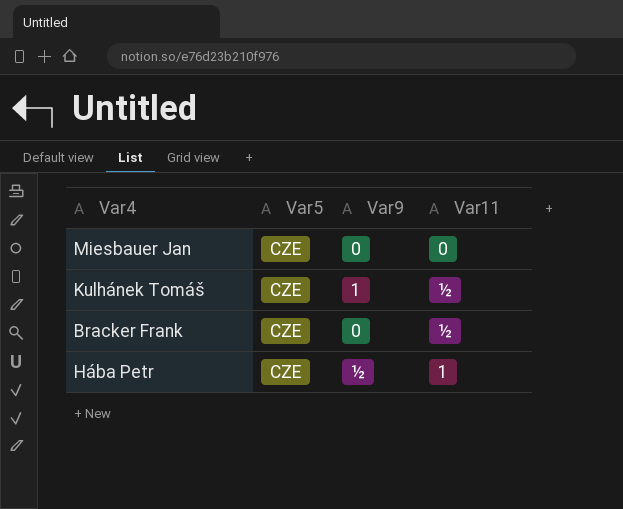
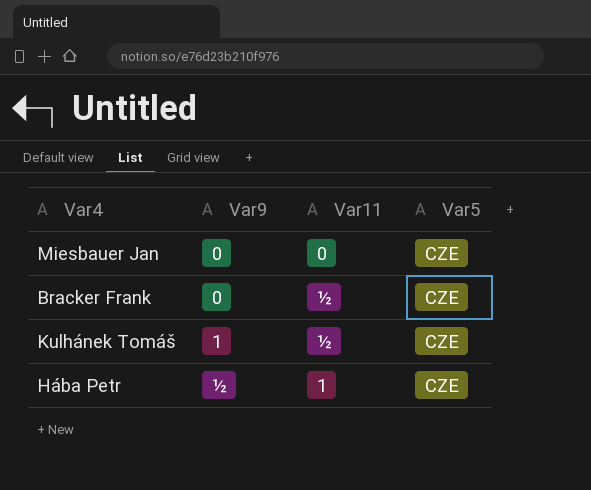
row order: none -> Var9 ascending
column Var5 | position: 2 -> 4

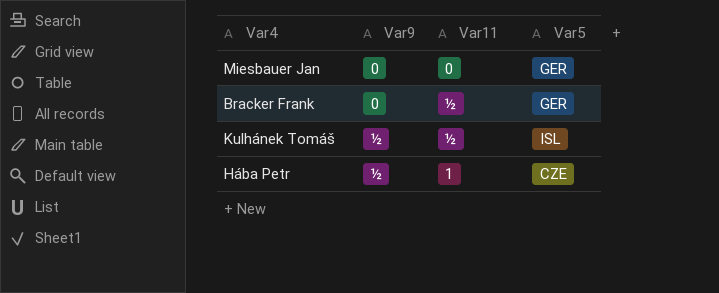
Miesbauer Jan | Var5: CZE -> GER
Bracker Frank | Var5: CZE -> GER
Kulhánek Tomáš | Var9: 1 -> ½
Kulhánek Tomáš | Var5: CZE -> ISL

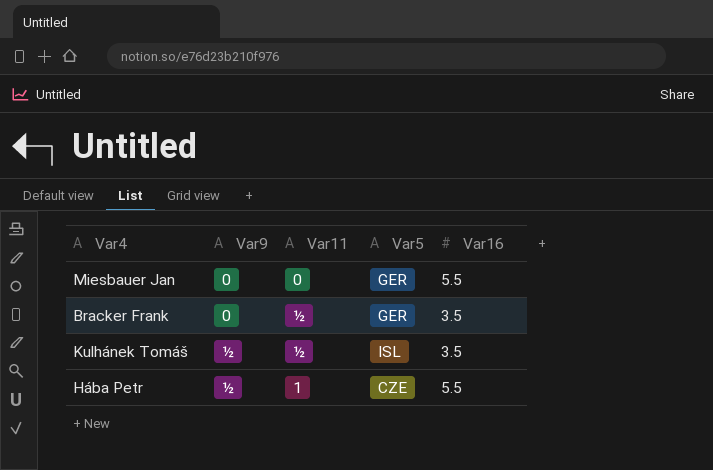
column Var16 | position: none -> 5

